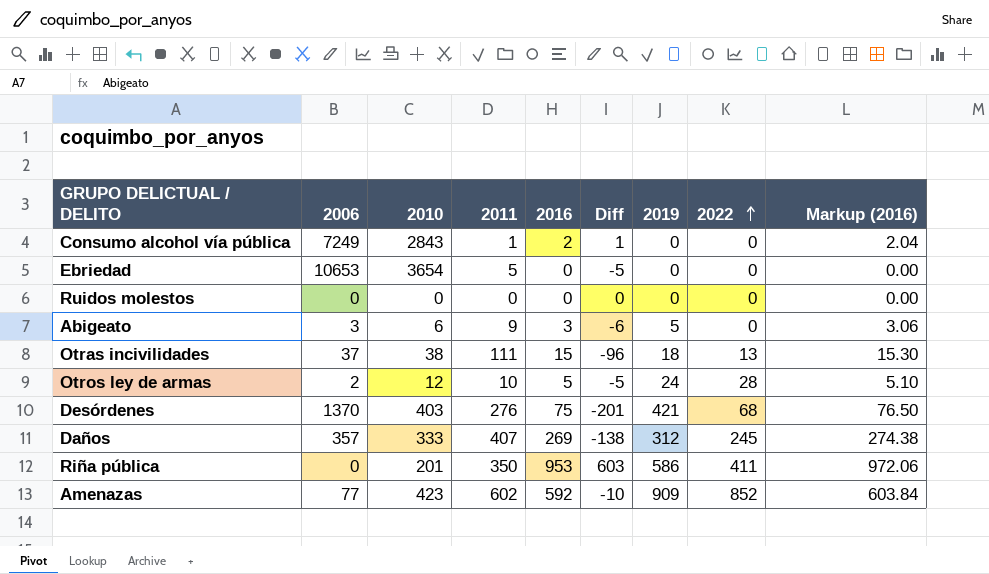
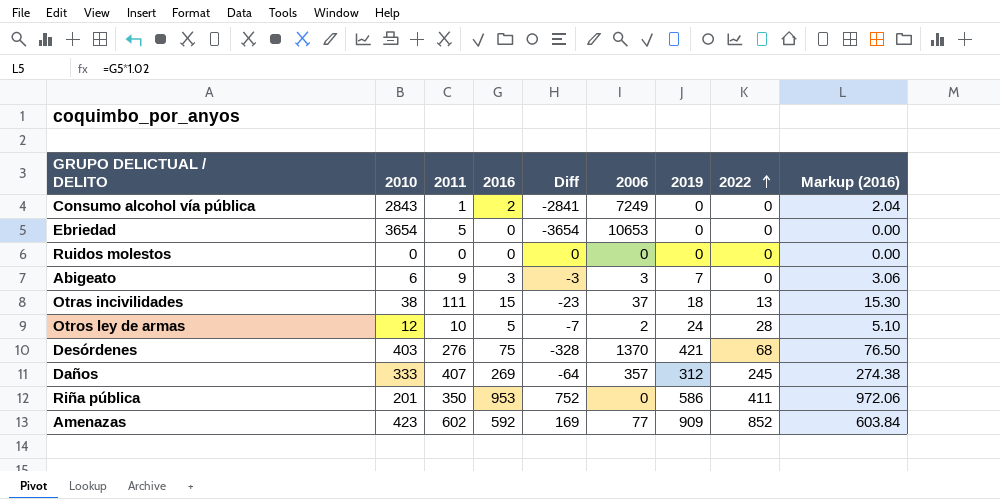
column Diff | formula: [2016] - [2011] -> [2016] - [2010]
column 2006 | position: 2 -> 6
Abigeato | 2019: 5 -> 7

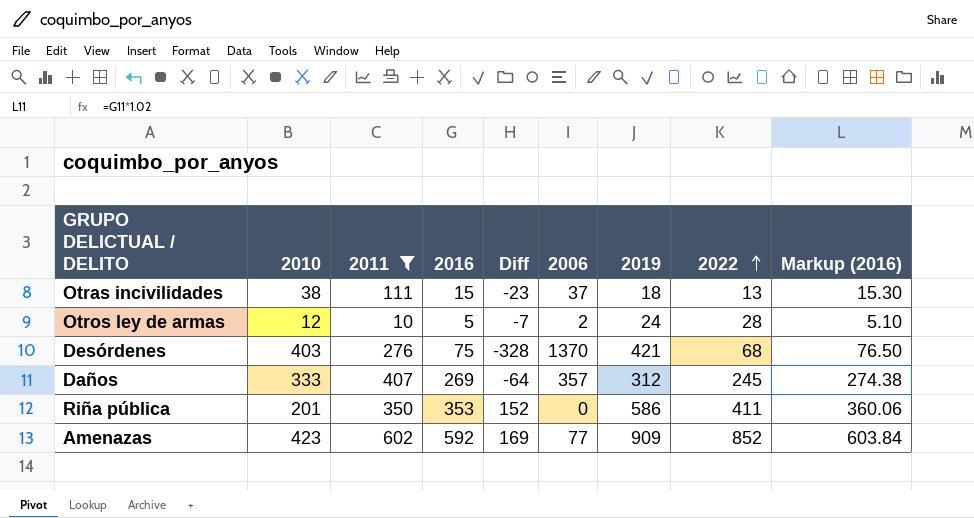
filter: none -> 2011 >= 10
Riña pública | 2016: 953 -> 353
Riña pública | Diff: 752 -> 152
Riña pública | Markup (2016): 972.06 -> 360.06

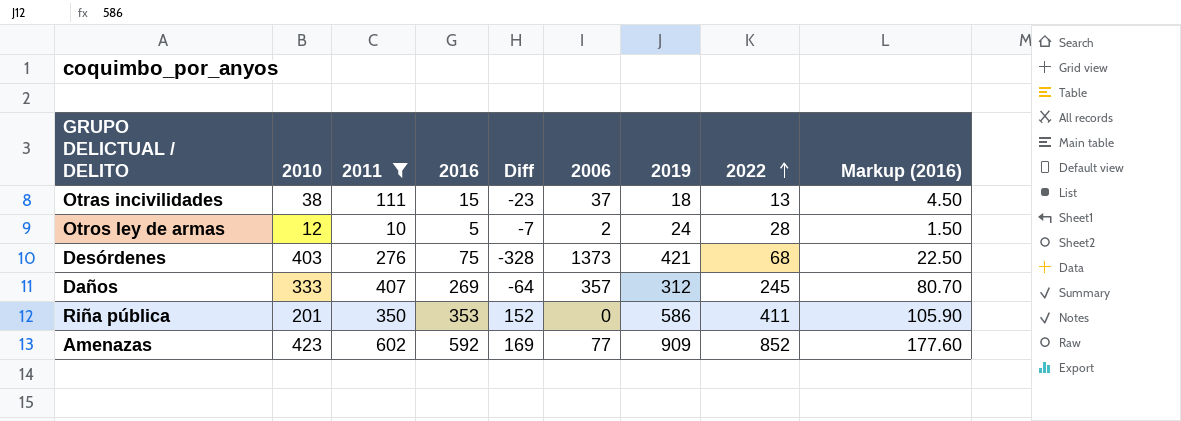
column Markup (2016) | formula: [2016] * 1.02 -> [2016] * 0.3
Desórdenes | 2006: 1370 -> 1373

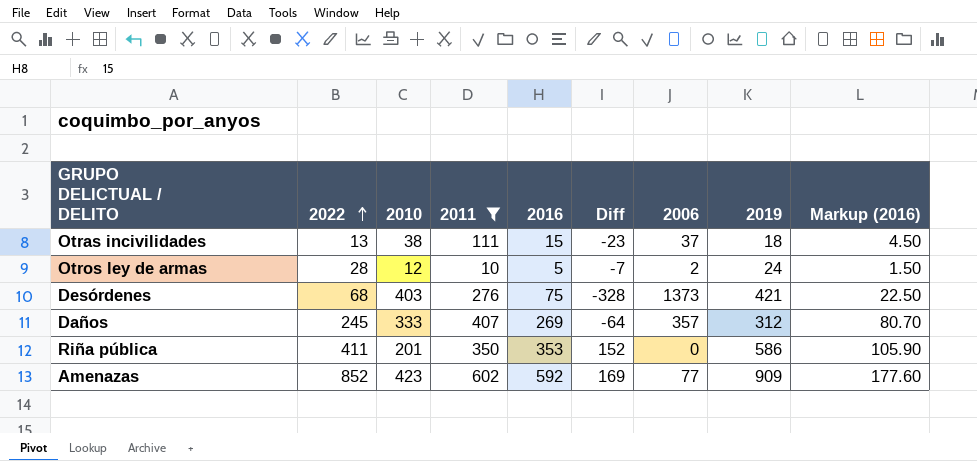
column 2022 | position: 8 -> 2

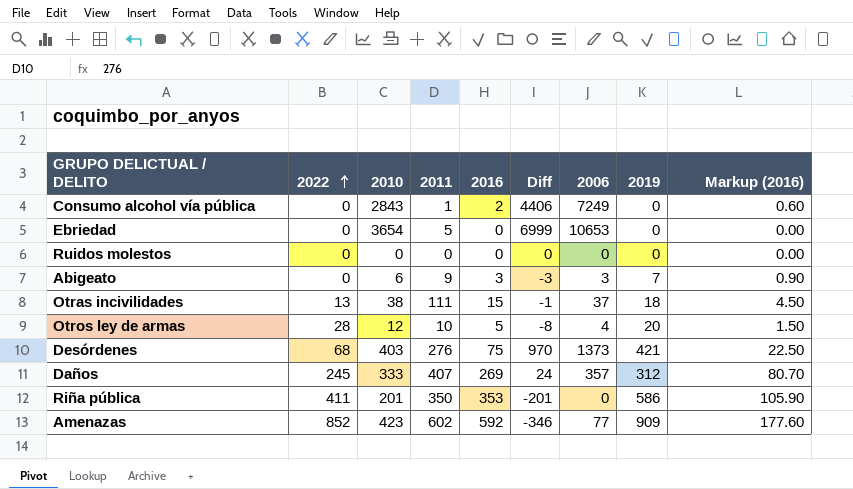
filter: 2011 >= 10 -> none
column Diff | formula: [2016] - [2010] -> [2006] - [2010]
Otros ley de armas | 2006: 2 -> 4
Otros ley de armas | 2019: 24 -> 20

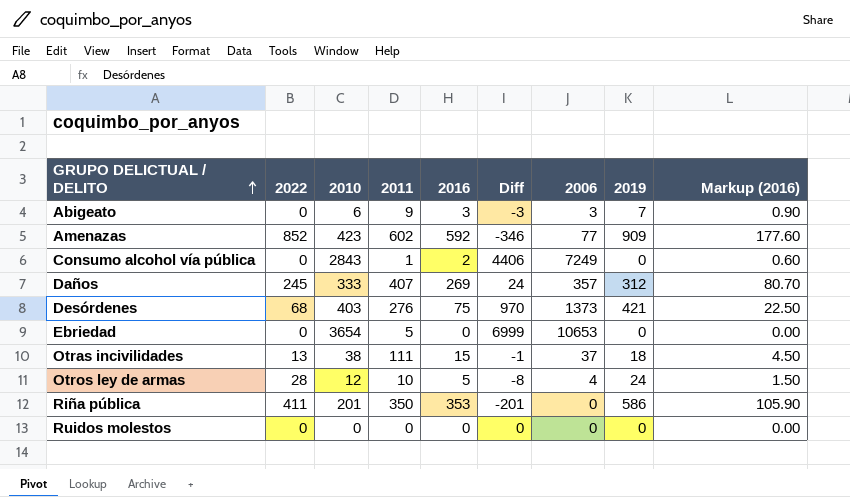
row order: 2022 ascending -> GRUPO DELICTUAL / DELITO ascending
Otros ley de armas | 2019: 20 -> 24

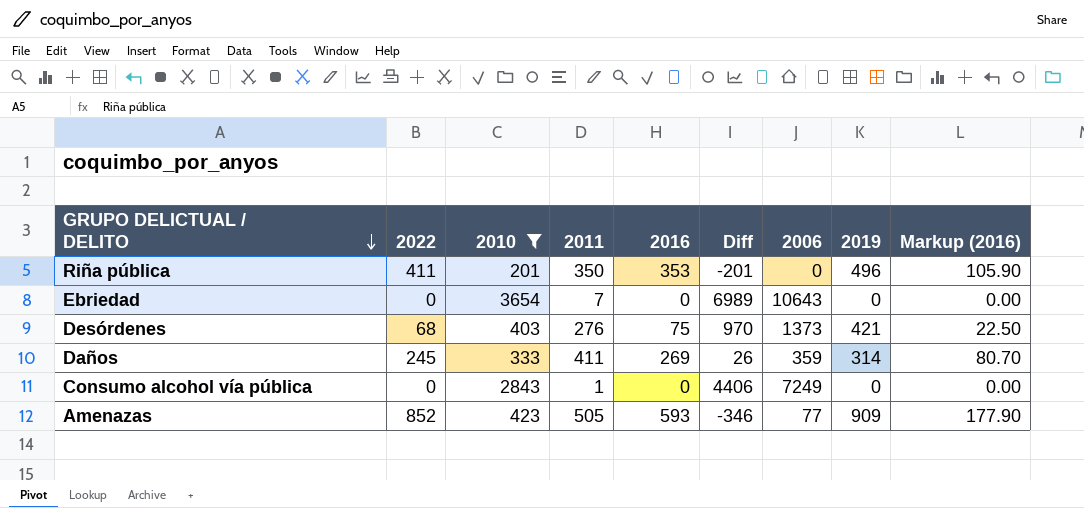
filter: none -> 2010 >= 201
row order: GRUPO DELICTUAL / DELITO ascending -> GRUPO DELICTUAL / DELITO descending
Riña pública | 2019: 586 -> 496
Ebriedad | 2011: 5 -> 7
Ebriedad | Diff: 6999 -> 6989
Ebriedad | 2006: 10653 -> 10643
Daños | 2011: 407 -> 411
Daños | Diff: 24 -> 26
Daños | 2006: 357 -> 359
Daños | 2019: 312 -> 314
Consumo alcohol vía pública | 2016: 2 -> 0
Consumo alcohol vía pública | Markup (2016): 0.60 -> 0.00
Amenazas | 2011: 602 -> 505
Amenazas | 2016: 592 -> 593
Amenazas | Markup (2016): 177.60 -> 177.90

